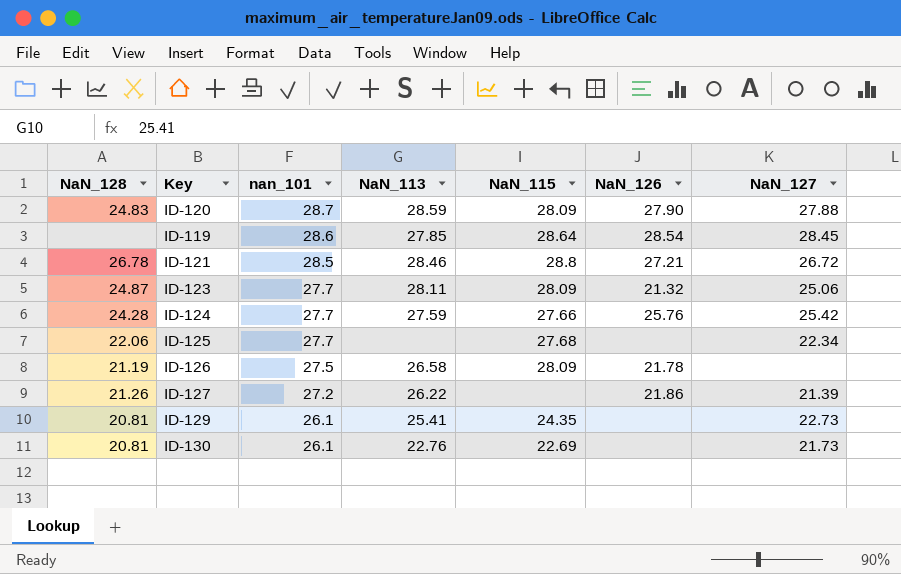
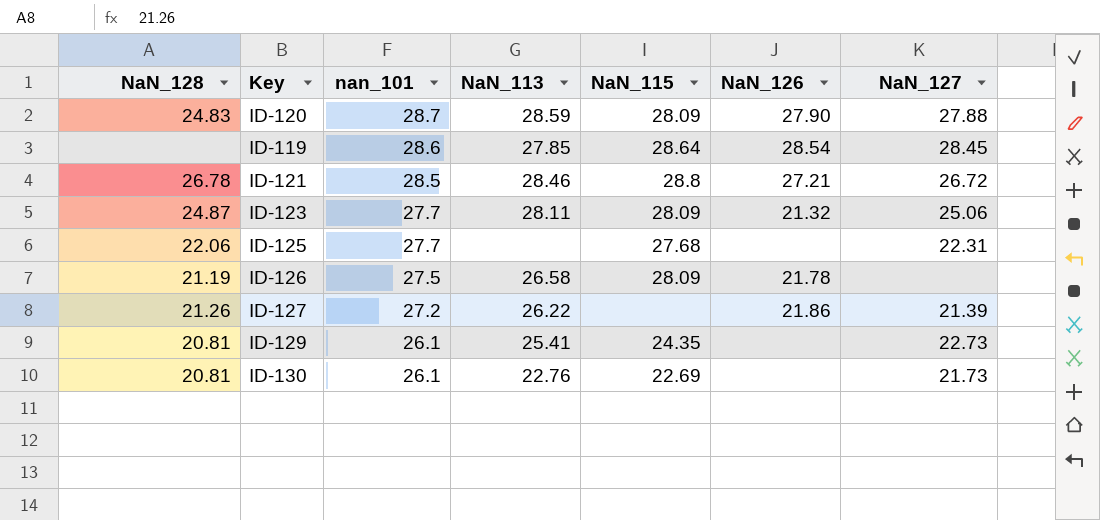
row ID-124: 24.28 | 27.7 | 27.59 | 27.66 | 25.76 | 25.42 -> none
ID-125 | NaN_127: 22.34 -> 22.31

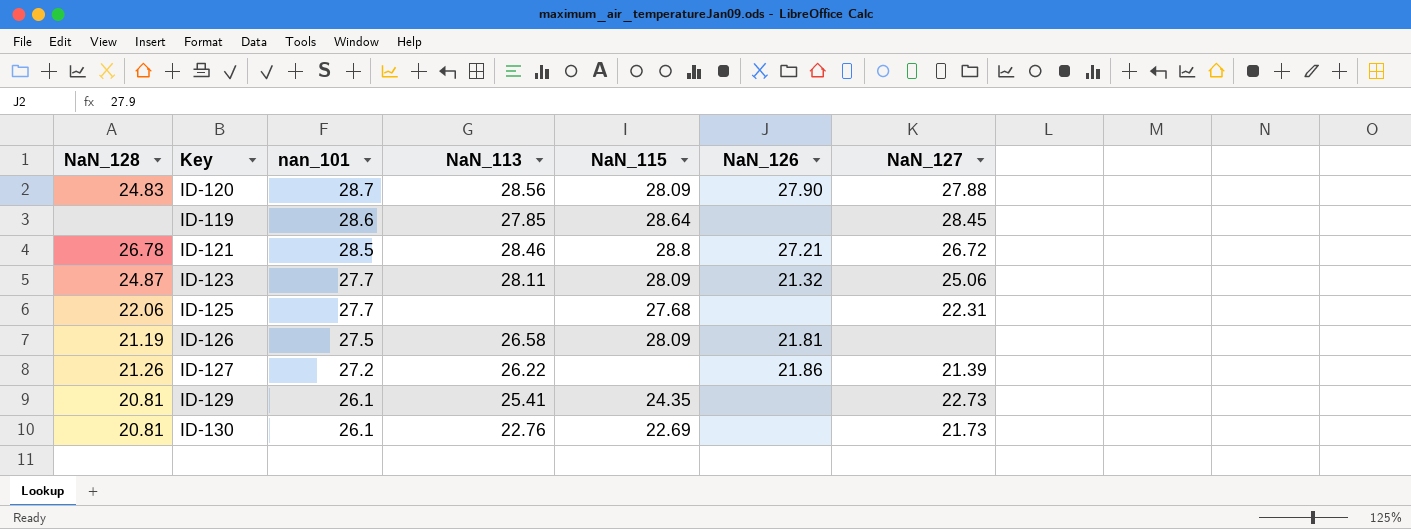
ID-120 | NaN_113: 28.59 -> 28.56
ID-119 | NaN_126: 28.54 -> none
ID-126 | NaN_126: 21.78 -> 21.81

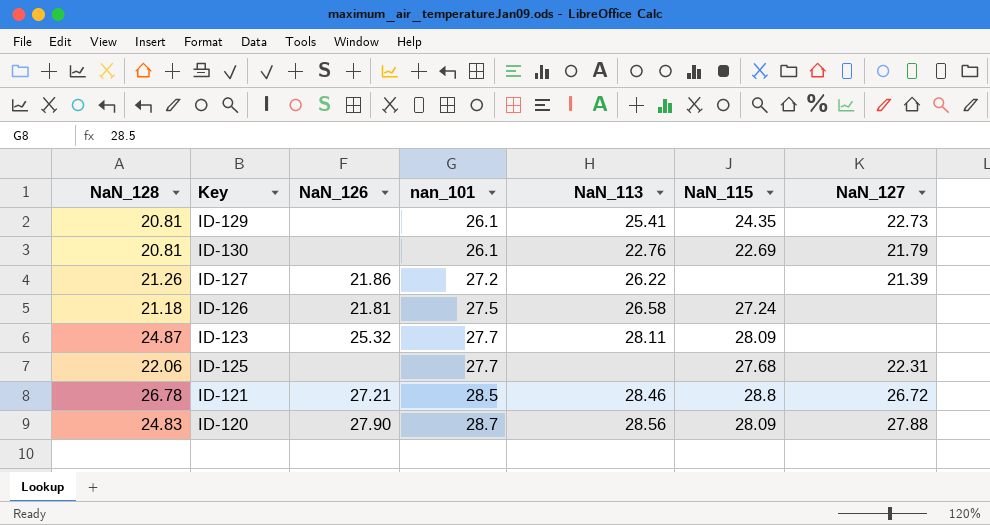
row order: nan_101 descending -> nan_101 ascending
column NaN_126 | position: 6 -> 3
row ID-119: none | 28.6 | 27.85 | 28.64 | none | 28.45 -> none
ID-130 | NaN_127: 21.73 -> 21.79
ID-126 | NaN_128: 21.19 -> 21.18
ID-126 | NaN_115: 28.09 -> 27.24
ID-123 | NaN_126: 21.32 -> 25.32
ID-123 | NaN_127: 25.06 -> none

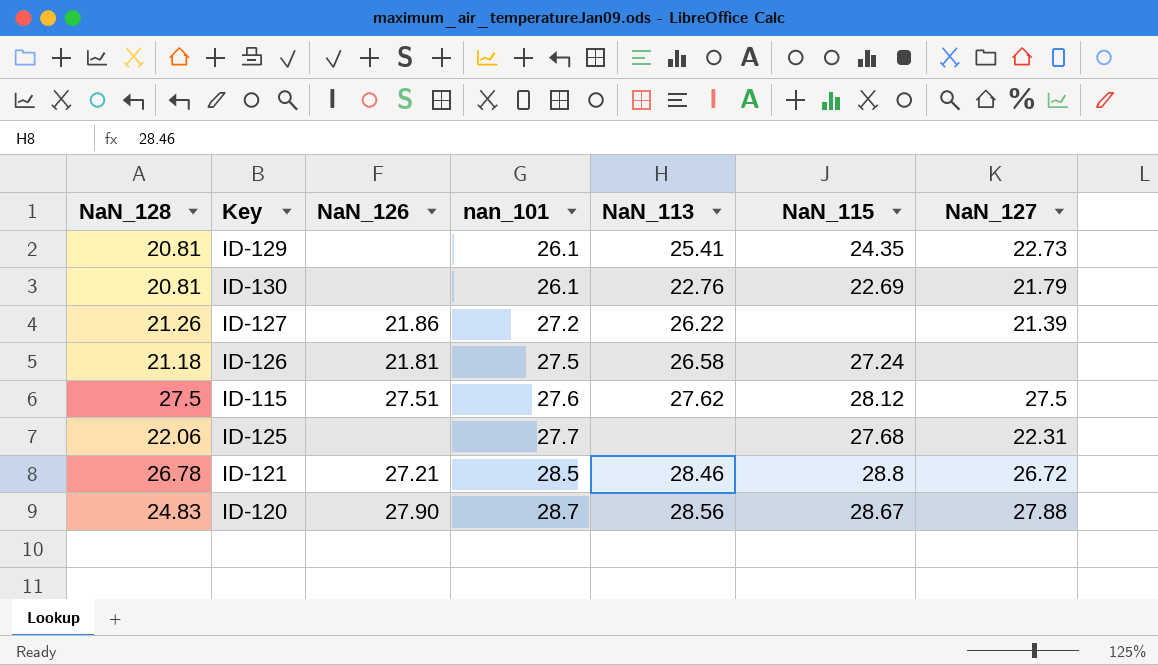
row ID-123: 24.87 | 25.32 | 27.7 | 28.11 | 28.09 | none -> none
row ID-115: none -> 27.5 | 27.51 | 27.6 | 27.62 | 28.12 | 27.5
ID-120 | NaN_115: 28.09 -> 28.67

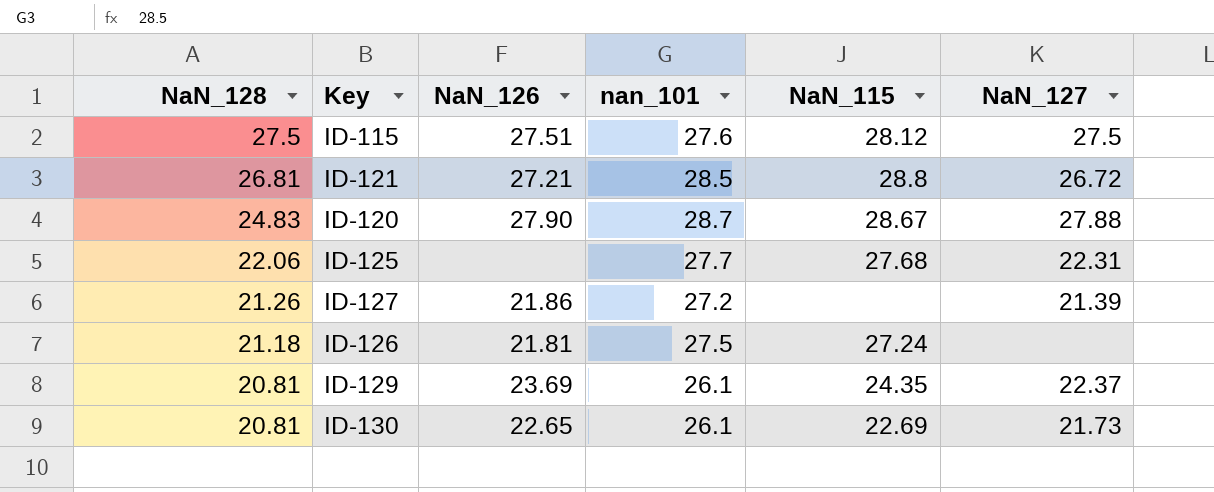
row order: nan_101 ascending -> NaN_128 descending
column NaN_113 | position: 5 -> none
ID-121 | NaN_128: 26.78 -> 26.81
ID-129 | NaN_126: none -> 23.69
ID-129 | NaN_127: 22.73 -> 22.37
ID-130 | NaN_126: none -> 22.65
ID-130 | NaN_127: 21.79 -> 21.73

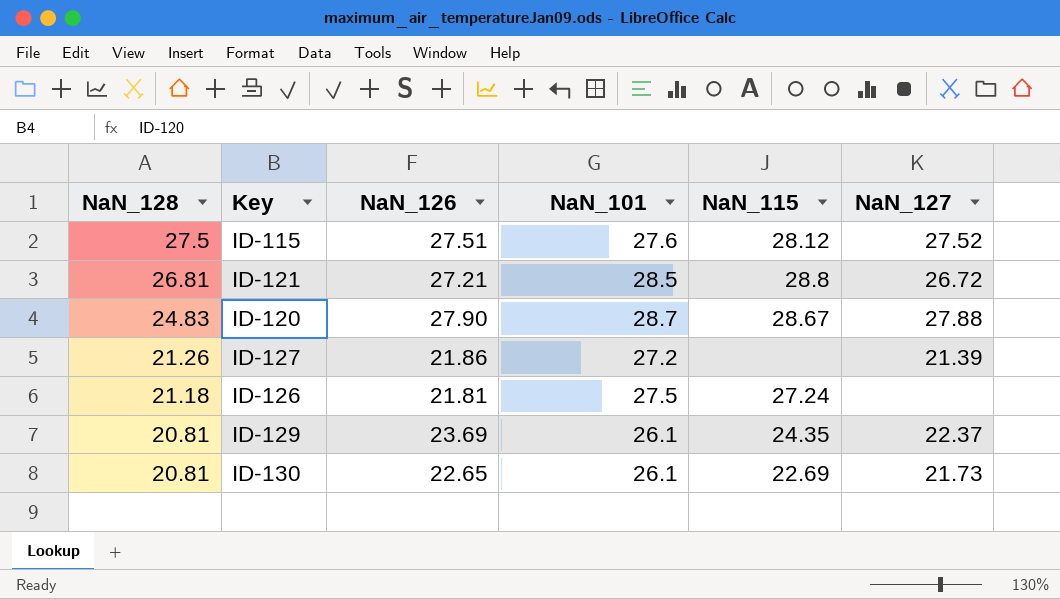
column name: nan_101 -> NaN_101
row ID-125: 22.06 | none | 27.7 | 27.68 | 22.31 -> none
ID-115 | NaN_127: 27.5 -> 27.52

